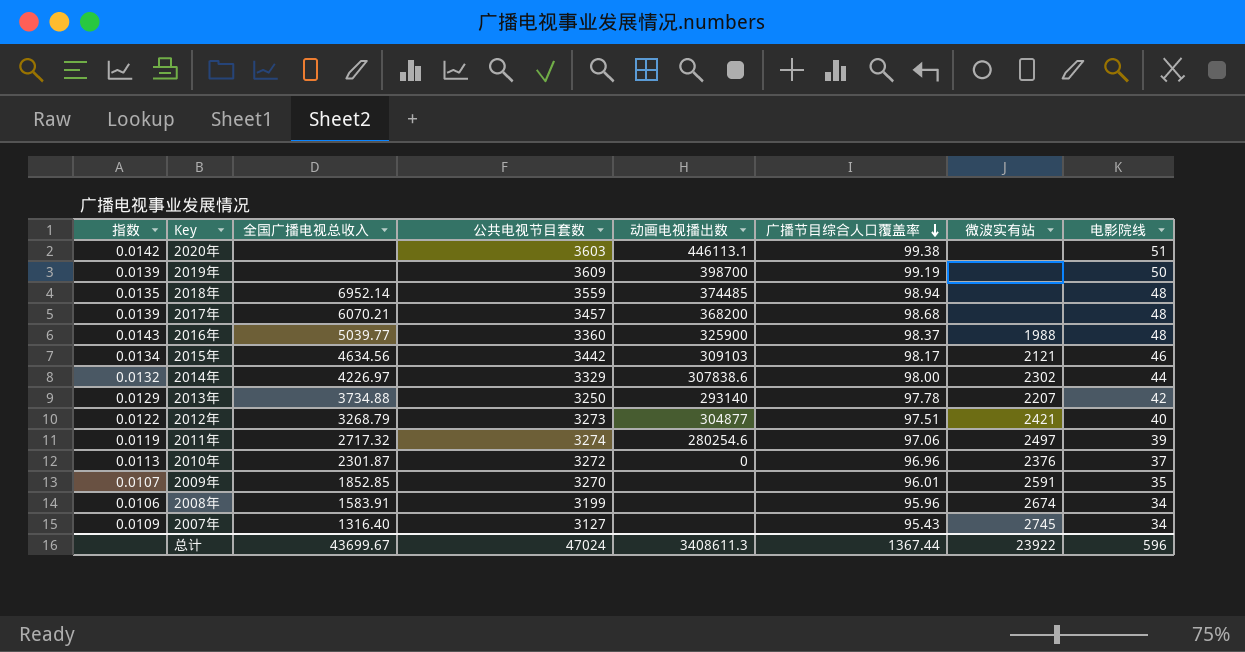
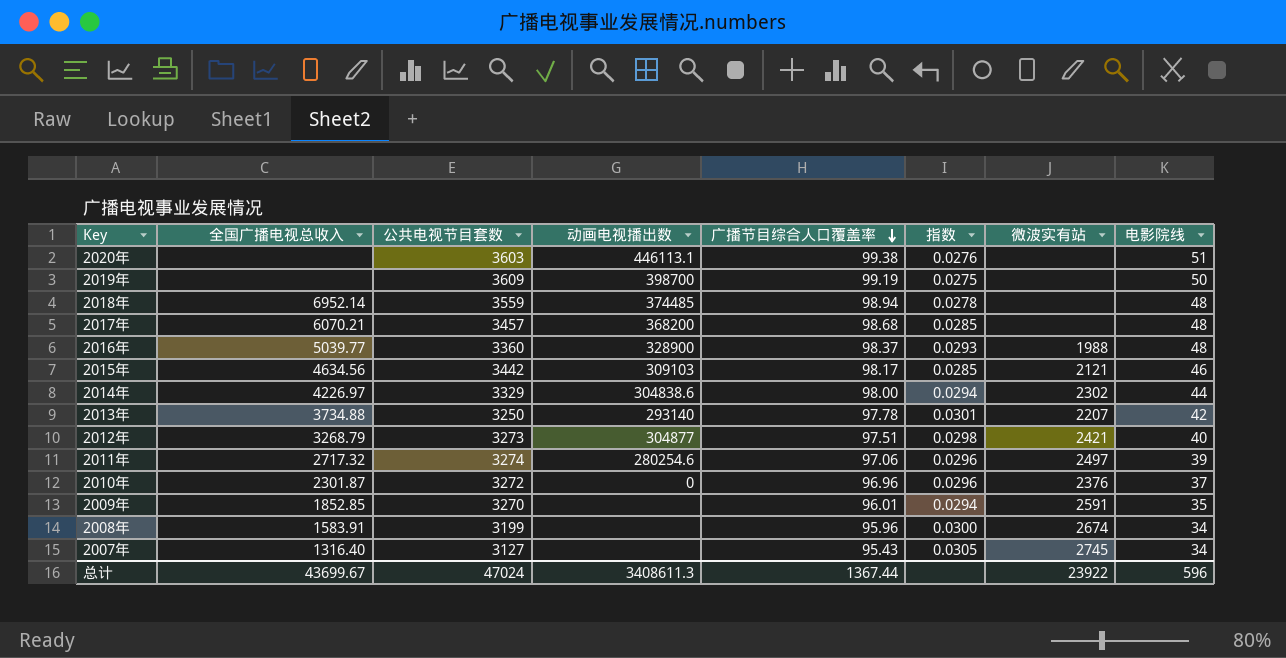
column 指数 | formula: [电影院线] / [公共电视节目套数] -> [广播节目综合人口覆盖率] / [公共电视节目套数]
column 指数 | position: 1 -> 6
2016年 | 动画电视播出数: 325900 -> 328900
2014年 | 动画电视播出数: 307838.6 -> 304838.6

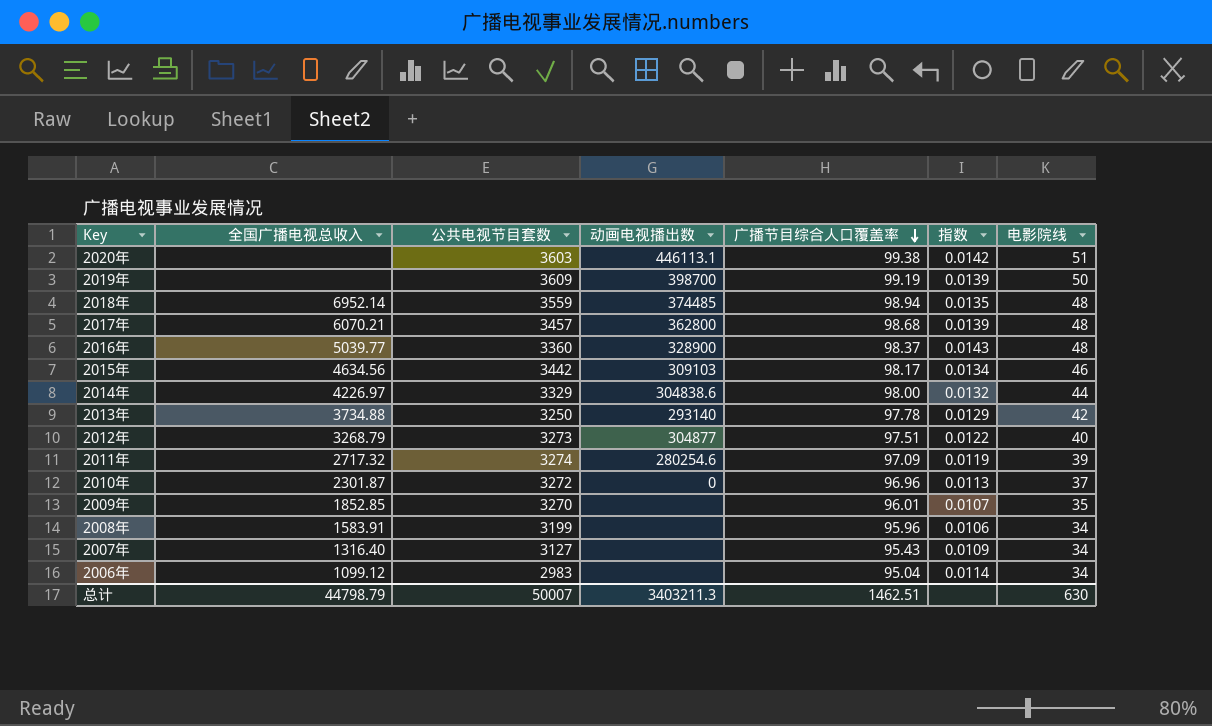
column 微波实有站 | position: 7 -> none
column 指数 | formula: [广播节目综合人口覆盖率] / [公共电视节目套数] -> [电影院线] / [公共电视节目套数]
2017年 | 动画电视播出数: 368200 -> 362800
2011年 | 广播节目综合人口覆盖率: 97.06 -> 97.09
row 2006年: none -> 1099.12 | 2983 | none | 95.04 | 0.0114 | 34
总计 | 全国广播电视总收入: 43699.67 -> 44798.79
总计 | 公共电视节目套数: 47024 -> 50007
总计 | 动画电视播出数: 3408611.3 -> 3403211.3
总计 | 广播节目综合人口覆盖率: 1367.44 -> 1462.51
总计 | 电影院线: 596 -> 630

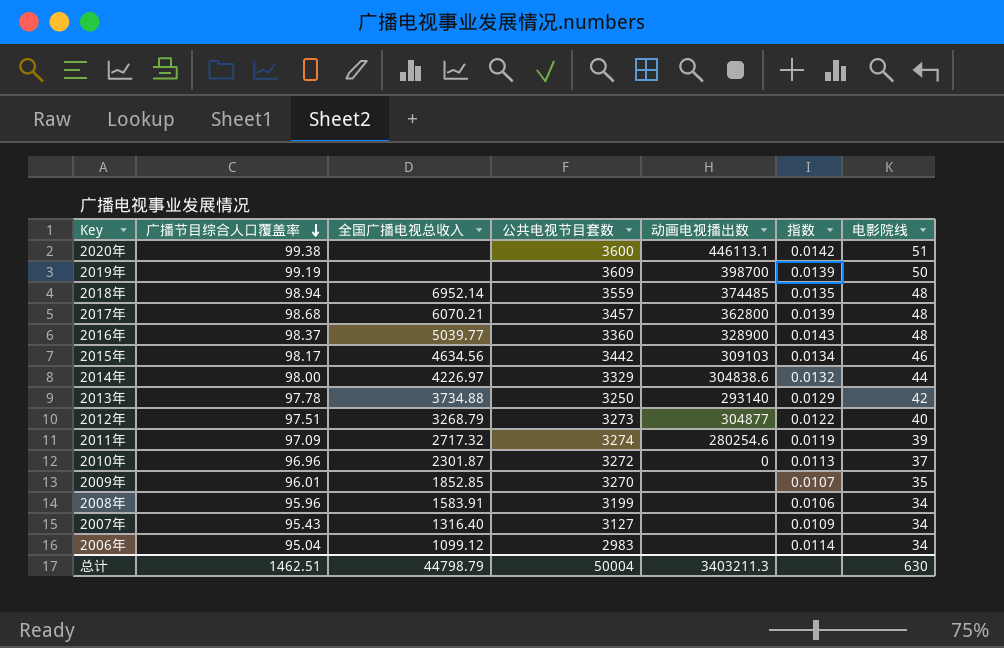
column 广播节目综合人口覆盖率 | position: 5 -> 2
2020年 | 公共电视节目套数: 3603 -> 3600
总计 | 公共电视节目套数: 50007 -> 50004

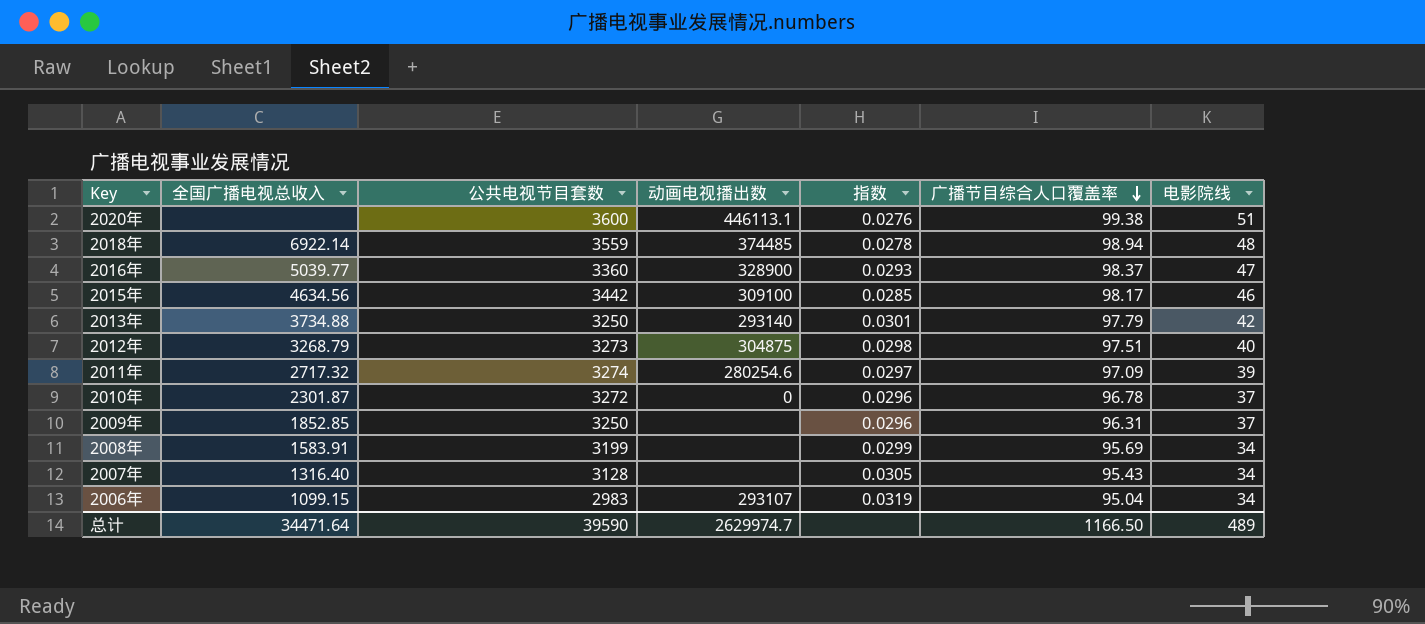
column 指数 | formula: [电影院线] / [公共电视节目套数] -> [广播节目综合人口覆盖率] / [公共电视节目套数]
column 广播节目综合人口覆盖率 | position: 2 -> 6
row 2019年: 99.19 | none | 3609 | 398700 | 0.0139 | 50 -> none
row 2017年: 98.68 | 6070.21 | 3457 | 362800 | 0.0139 | 48 -> none
row 2014年: 98.00 | 4226.97 | 3329 | 304838.6 | 0.0132 | 44 -> none
2018年 | 全国广播电视总收入: 6952.14 -> 6922.14
2016年 | 电影院线: 48 -> 47
2015年 | 动画电视播出数: 309103 -> 309100
2013年 | 广播节目综合人口覆盖率: 97.78 -> 97.79
2012年 | 动画电视播出数: 304877 -> 304875
2010年 | 广播节目综合人口覆盖率: 96.96 -> 96.78
2009年 | 公共电视节目套数: 3270 -> 3250
2009年 | 广播节目综合人口覆盖率: 96.01 -> 96.31
2009年 | 电影院线: 35 -> 37
2008年 | 广播节目综合人口覆盖率: 95.96 -> 95.69
2007年 | 公共电视节目套数: 3127 -> 3128
2006年 | 全国广播电视总收入: 1099.12 -> 1099.15
2006年 | 动画电视播出数: none -> 293107
总计 | 全国广播电视总收入: 44798.79 -> 34471.64
总计 | 公共电视节目套数: 50004 -> 39590
总计 | 动画电视播出数: 3403211.3 -> 2629974.7
总计 | 广播节目综合人口覆盖率: 1462.51 -> 1166.50
总计 | 电影院线: 630 -> 489

